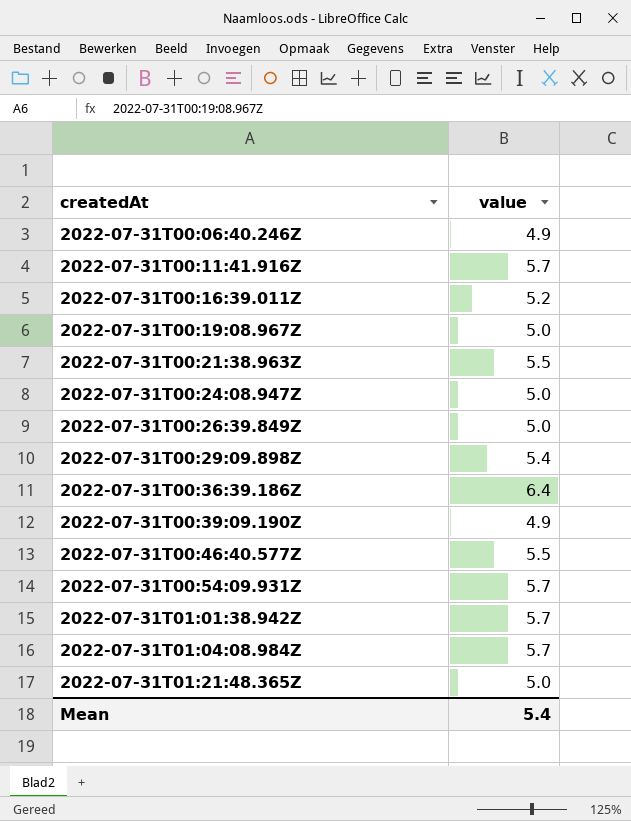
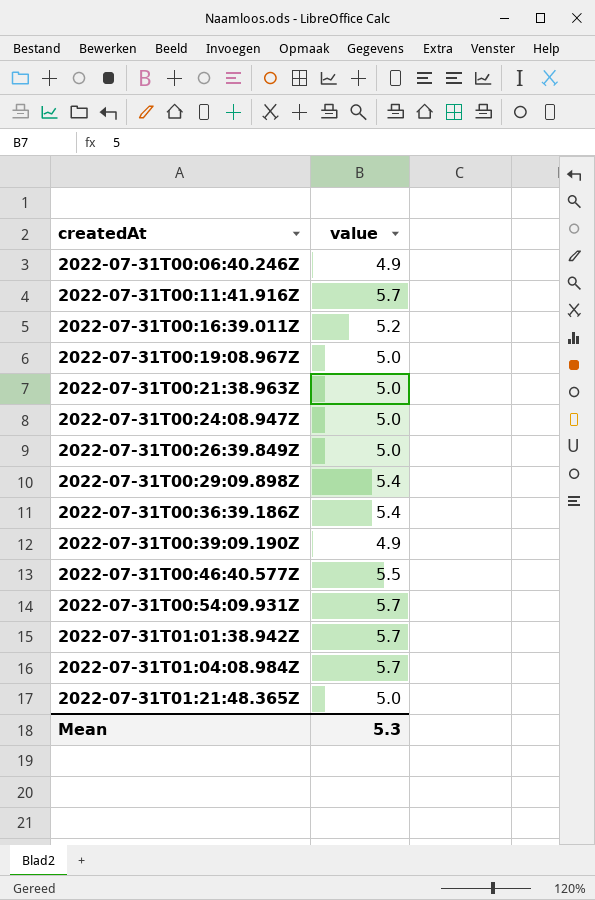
2022-07-31T00:21:38.963Z | value: 5.5 -> 5.0
2022-07-31T00:36:39.186Z | value: 6.4 -> 5.4
Mean | value: 5.4 -> 5.3

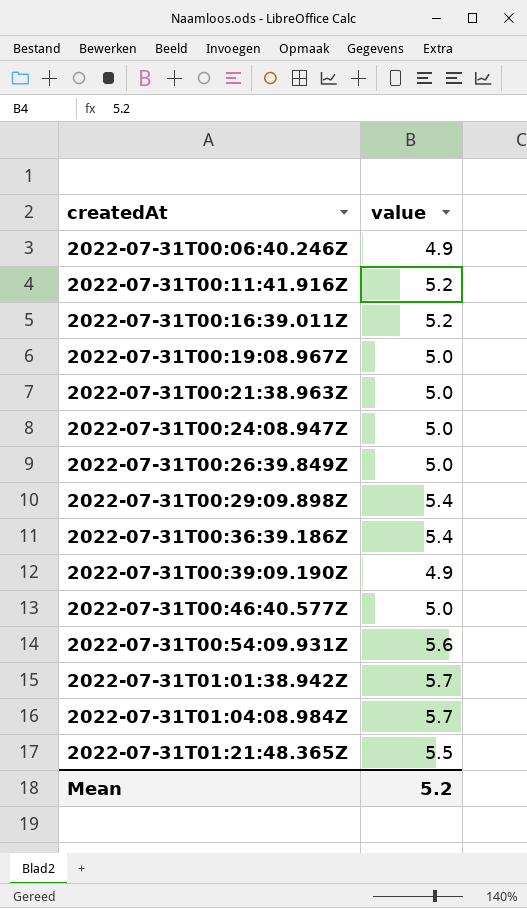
2022-07-31T00:11:41.916Z | value: 5.7 -> 5.2
2022-07-31T00:46:40.577Z | value: 5.5 -> 5.0
2022-07-31T00:54:09.931Z | value: 5.7 -> 5.6
2022-07-31T01:21:48.365Z | value: 5.0 -> 5.5
Mean | value: 5.3 -> 5.2

